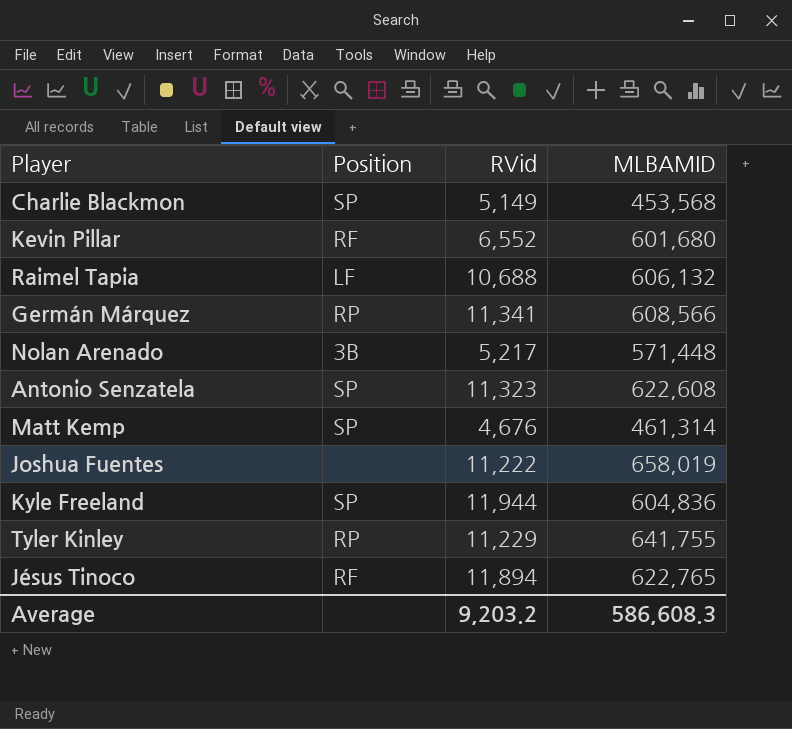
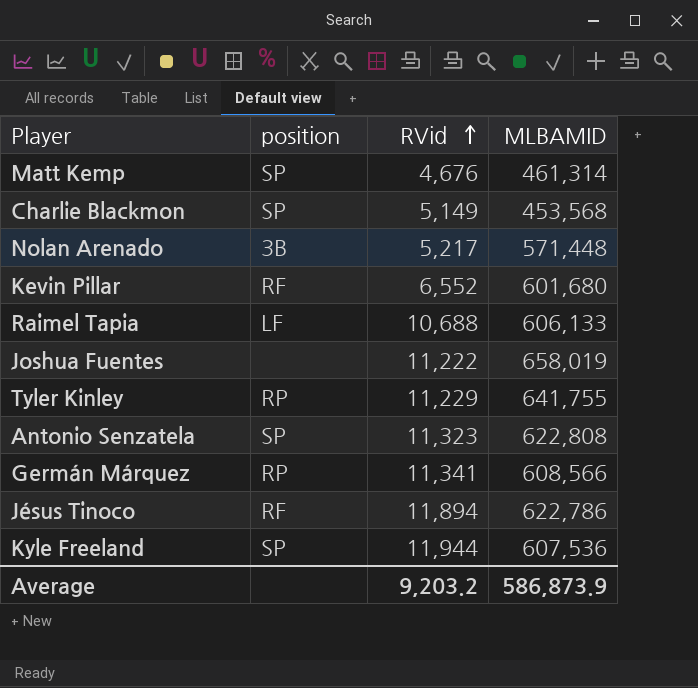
row order: none -> RVid ascending
column name: Position -> position
Raimel Tapia | MLBAMID: 606,132 -> 606,133
Antonio Senzatela | MLBAMID: 622,608 -> 622,808
Jésus Tinoco | MLBAMID: 622,765 -> 622,786
Kyle Freeland | MLBAMID: 604,836 -> 607,536
Average | MLBAMID: 586,608.3 -> 586,873.9

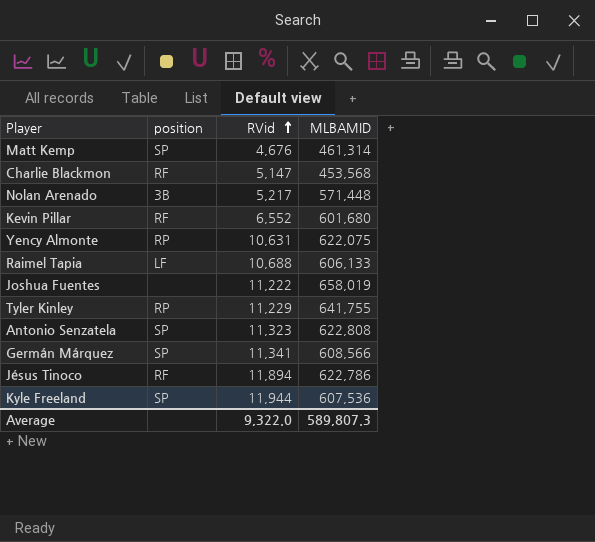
Charlie Blackmon | position: SP -> RF
Charlie Blackmon | RVid: 5,149 -> 5,147
row Yency Almonte: none -> RP | 10,631 | 622,075
Germán Márquez | position: RP -> SP
Average | RVid: 9,203.2 -> 9,322.0
Average | MLBAMID: 586,873.9 -> 589,807.3

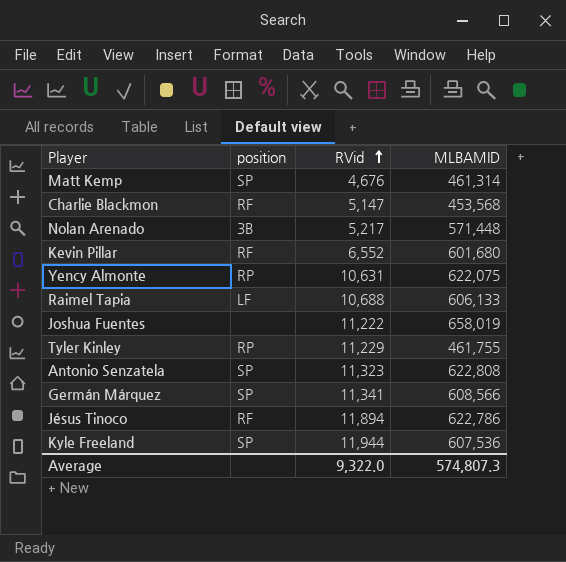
Tyler Kinley | MLBAMID: 641,755 -> 461,755
Average | MLBAMID: 589,807.3 -> 574,807.3

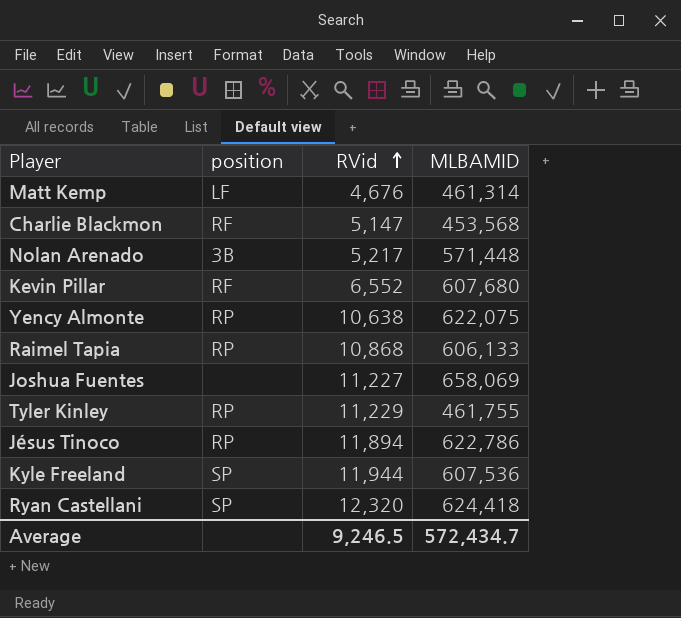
row Antonio Senzatela: SP | 11,323 | 622,808 -> none
row Germán Márquez: SP | 11,341 | 608,566 -> none
Matt Kemp | position: SP -> LF
Kevin Pillar | MLBAMID: 601,680 -> 607,680
Yency Almonte | RVid: 10,631 -> 10,638
Raimel Tapia | position: LF -> RP
Raimel Tapia | RVid: 10,688 -> 10,868
Joshua Fuentes | RVid: 11,222 -> 11,227
Joshua Fuentes | MLBAMID: 658,019 -> 658,069
Jésus Tinoco | position: RF -> RP
row Ryan Castellani: none -> SP | 12,320 | 624,418
Average | RVid: 9,322.0 -> 9,246.5
Average | MLBAMID: 574,807.3 -> 572,434.7

